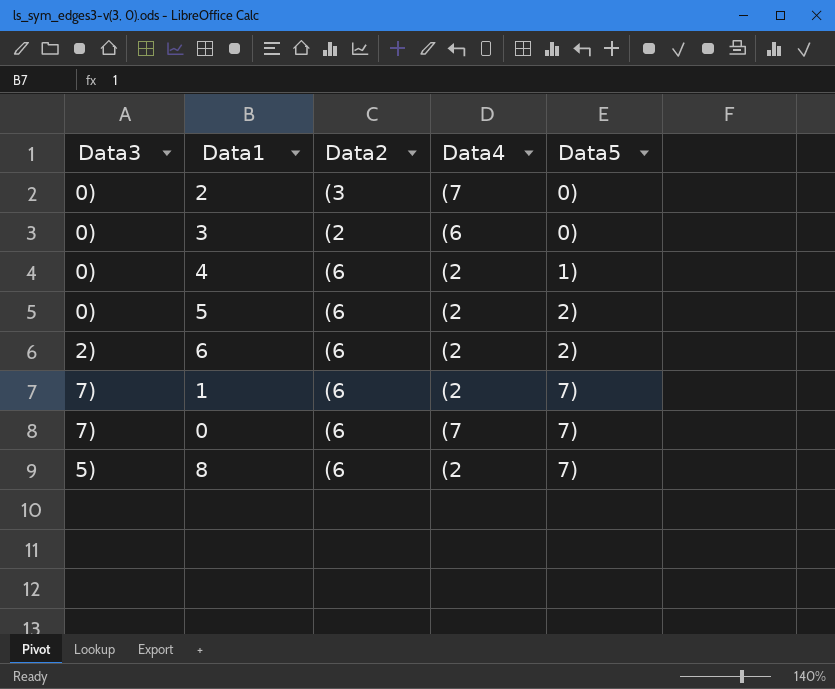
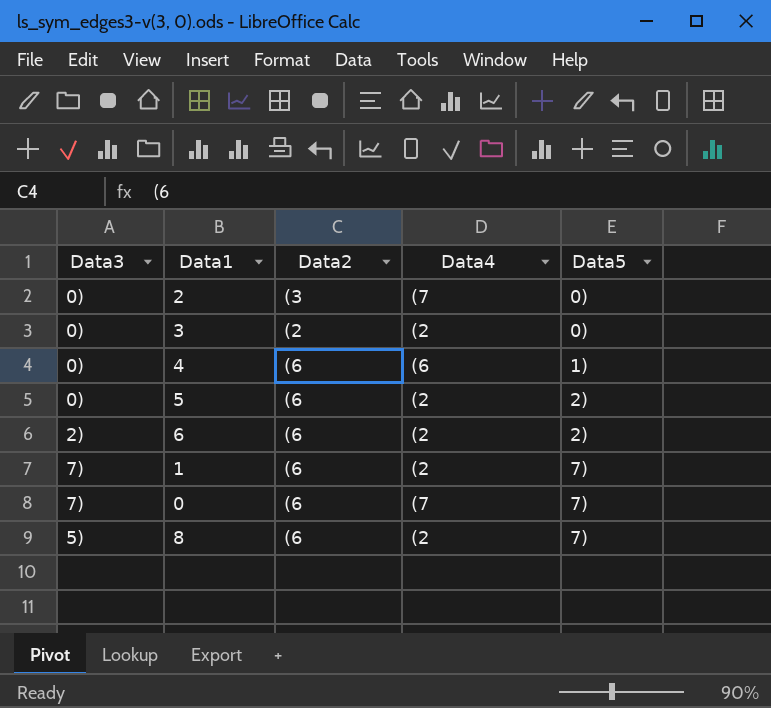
3 | Data4: (6 -> (2
4 | Data4: (2 -> (6

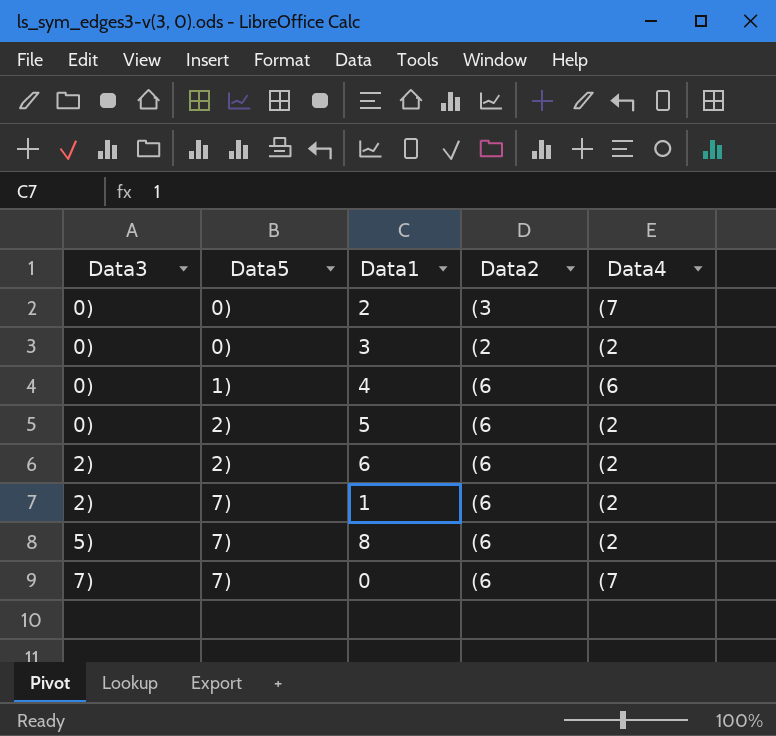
row order: Data5 ascending -> Data3 ascending
column Data5 | position: 5 -> 2
1 | Data3: 7) -> 2)

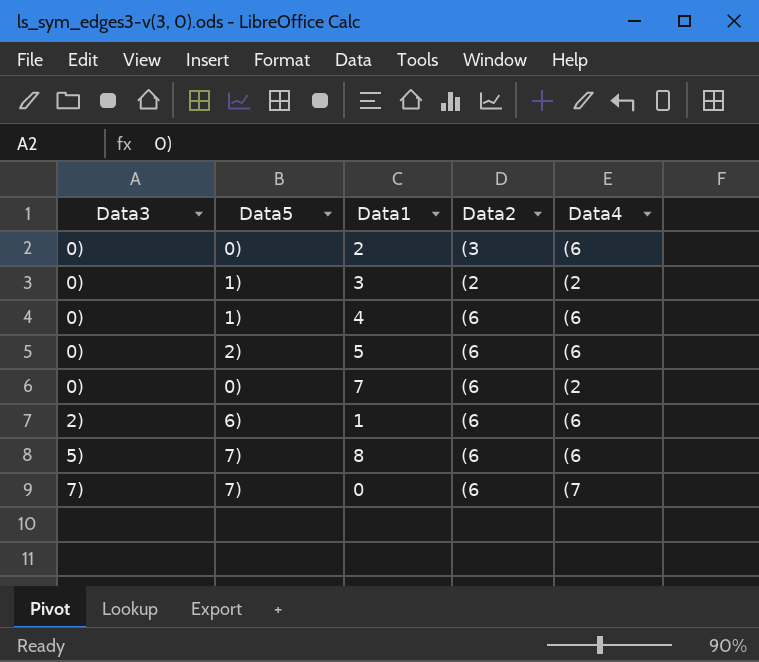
row 6: 2) | 2) | (6 | (2 -> none
2 | Data4: (7 -> (6
3 | Data5: 0) -> 1)
5 | Data4: (2 -> (6
row 7: none -> 0) | 0) | (6 | (2
1 | Data5: 7) -> 6)
1 | Data4: (2 -> (6
8 | Data4: (2 -> (6

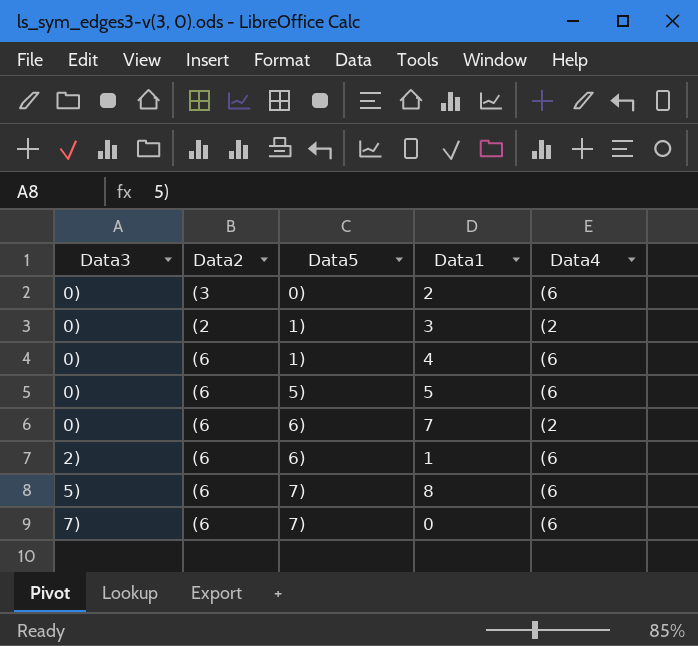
column Data2 | position: 4 -> 2
5 | Data5: 2) -> 5)
7 | Data5: 0) -> 6)
0 | Data4: (7 -> (6

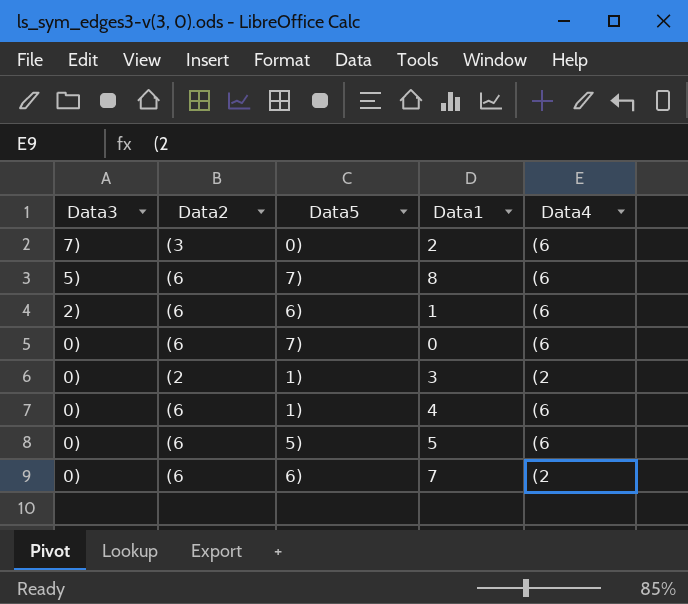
row order: Data3 ascending -> Data3 descending
2 | Data3: 0) -> 7)
0 | Data3: 7) -> 0)

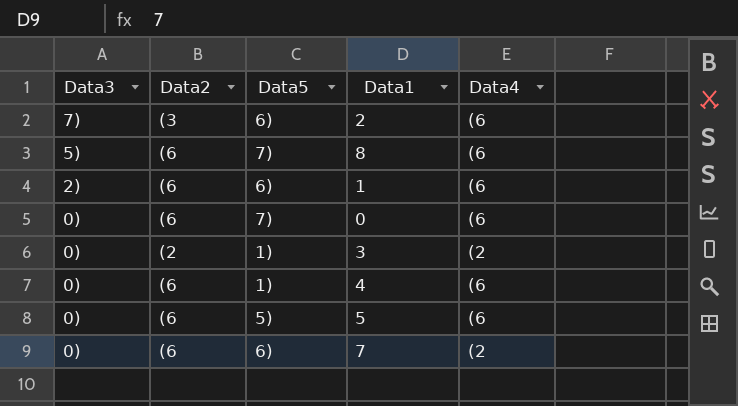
2 | Data5: 0) -> 6)

